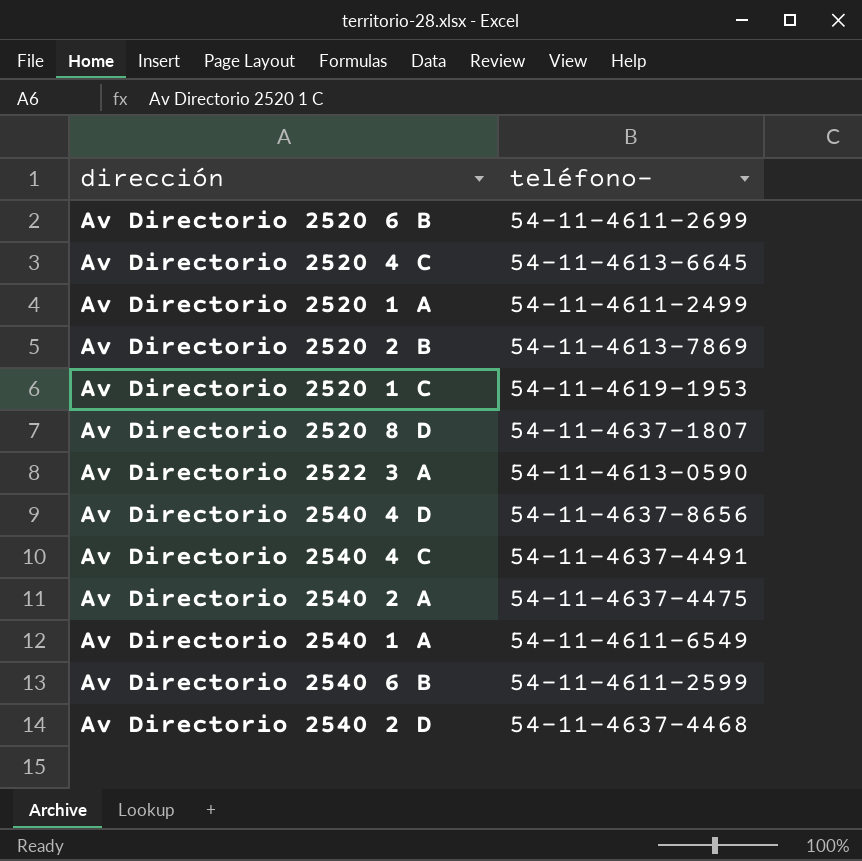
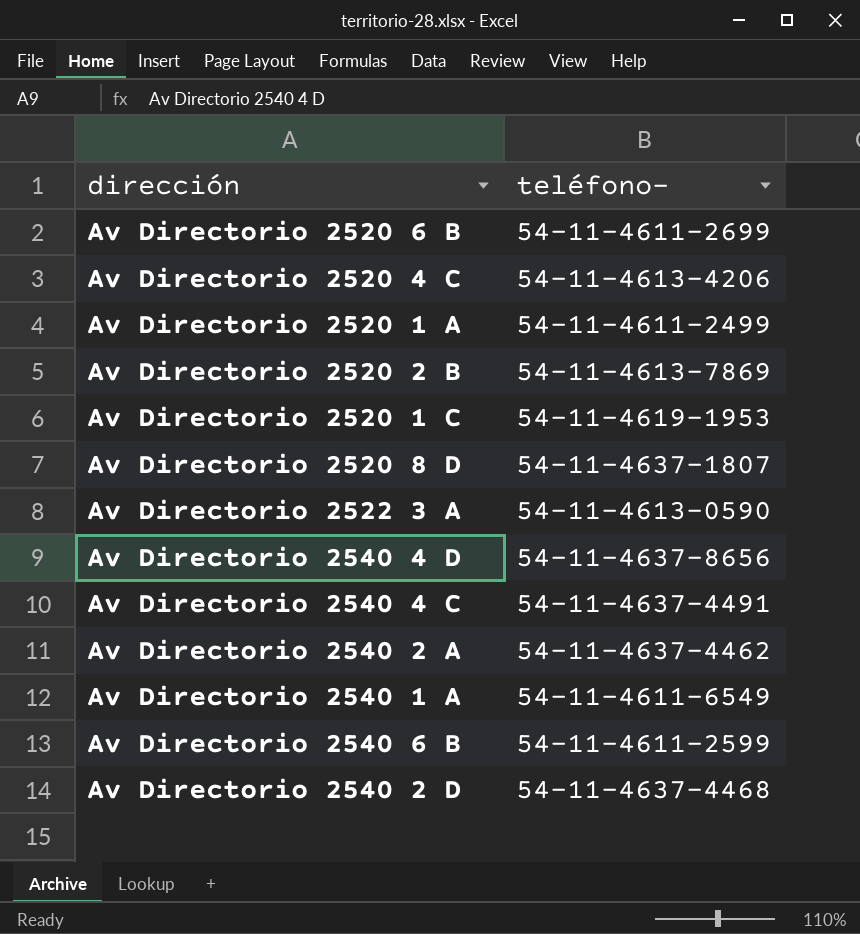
Av Directorio 2520 4 C | teléfono-: 54-11-4613-6645 -> 54-11-4613-4206
Av Directorio 2540 2 A | teléfono-: 54-11-4637-4475 -> 54-11-4637-4462

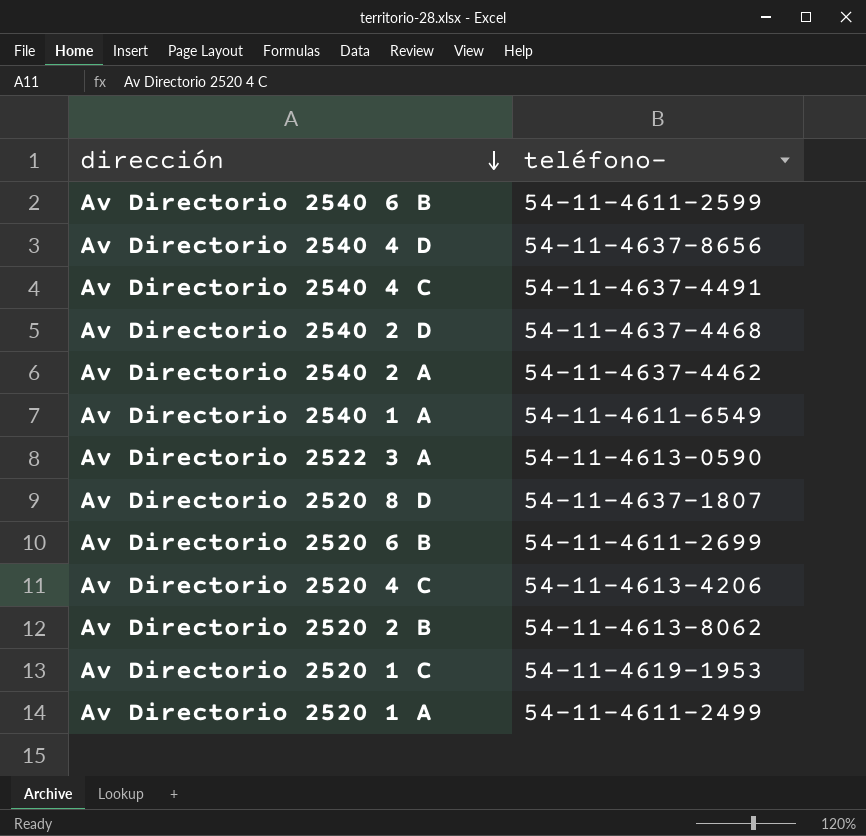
row order: none -> dirección descending
Av Directorio 2520 2 B | teléfono-: 54-11-4613-7869 -> 54-11-4613-8062

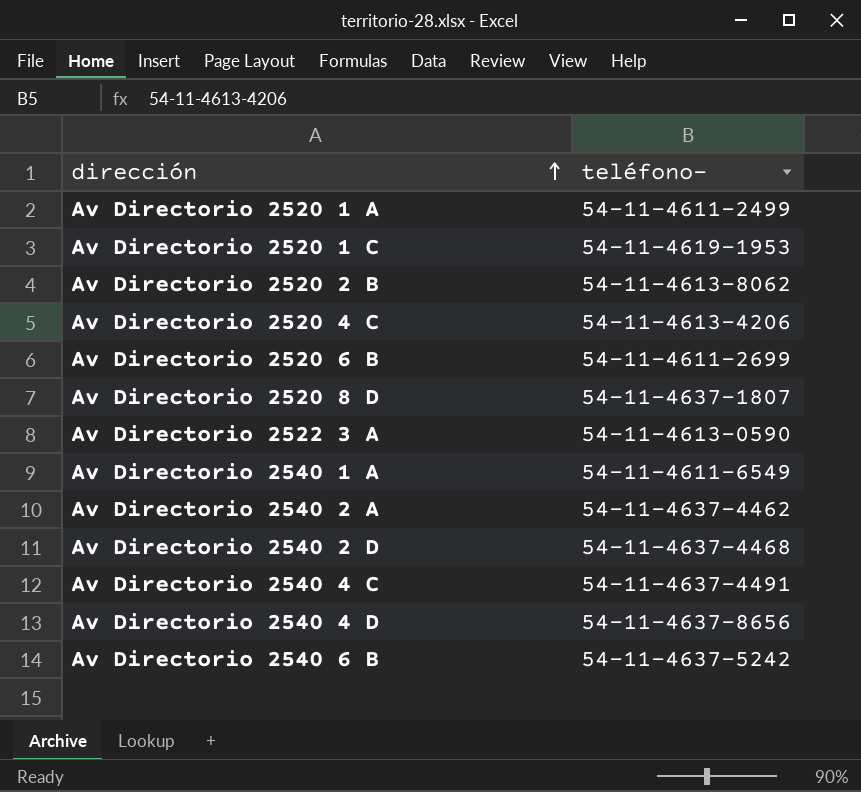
row order: dirección descending -> dirección ascending
Av Directorio 2540 6 B | teléfono-: 54-11-4611-2599 -> 54-11-4637-5242

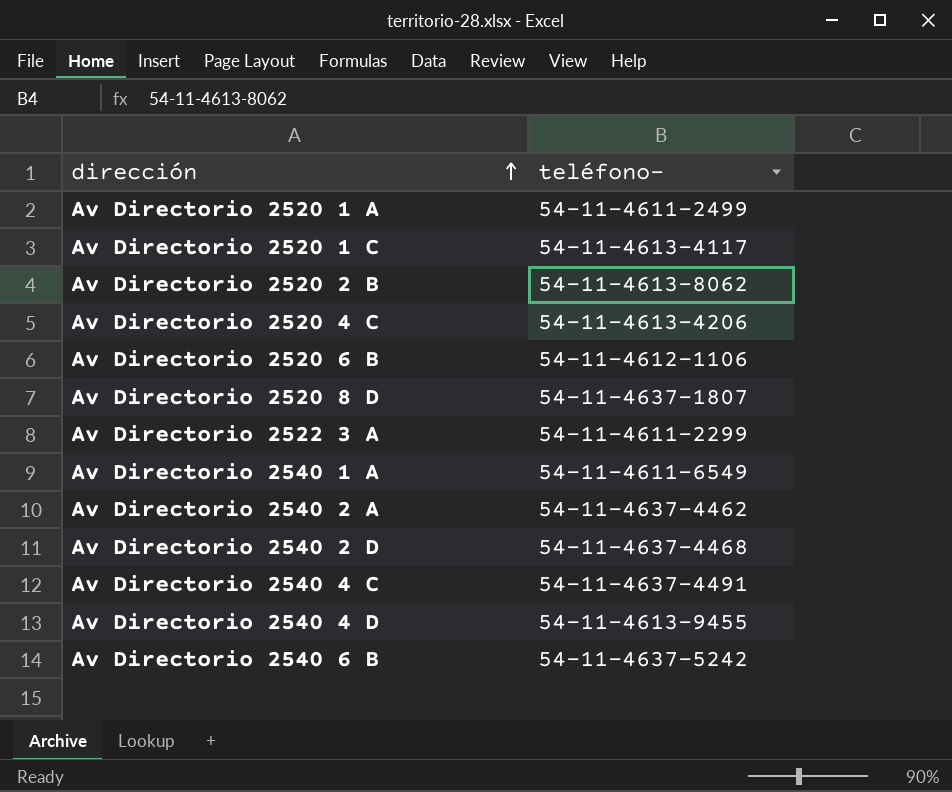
Av Directorio 2520 1 C | teléfono-: 54-11-4619-1953 -> 54-11-4613-4117
Av Directorio 2520 6 B | teléfono-: 54-11-4611-2699 -> 54-11-4612-1106
Av Directorio 2522 3 A | teléfono-: 54-11-4613-0590 -> 54-11-4611-2299
Av Directorio 2540 4 D | teléfono-: 54-11-4637-8656 -> 54-11-4613-9455

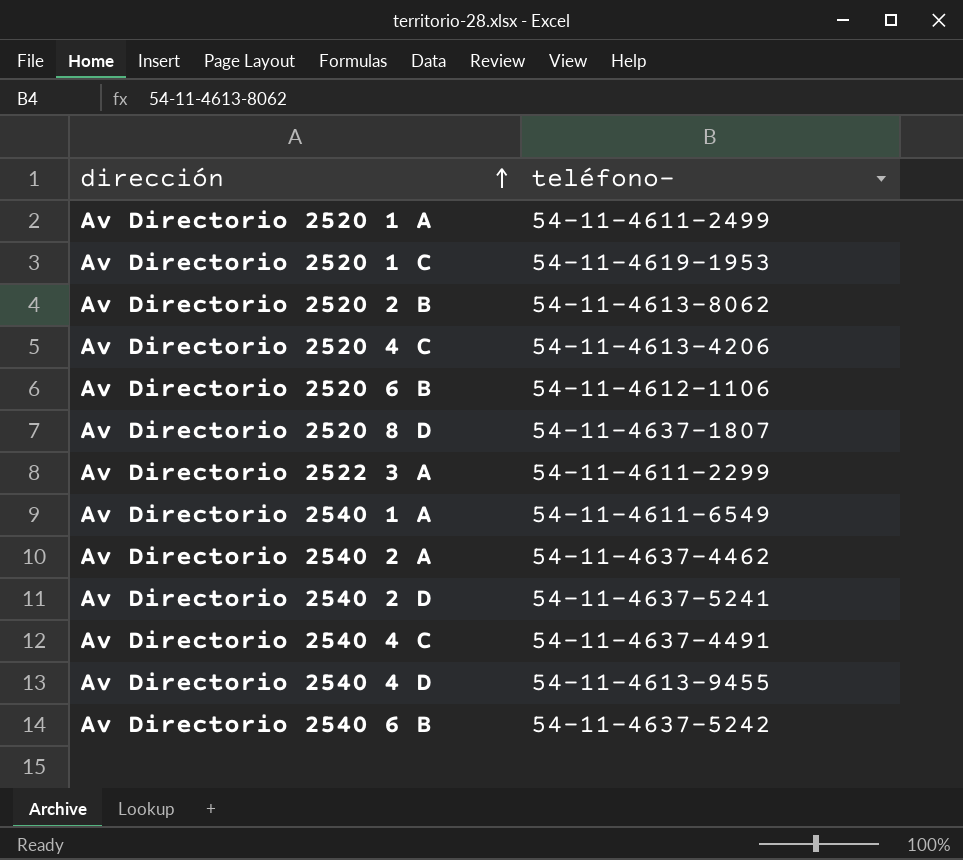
Av Directorio 2520 1 C | teléfono-: 54-11-4613-4117 -> 54-11-4619-1953
Av Directorio 2540 2 D | teléfono-: 54-11-4637-4468 -> 54-11-4637-5241

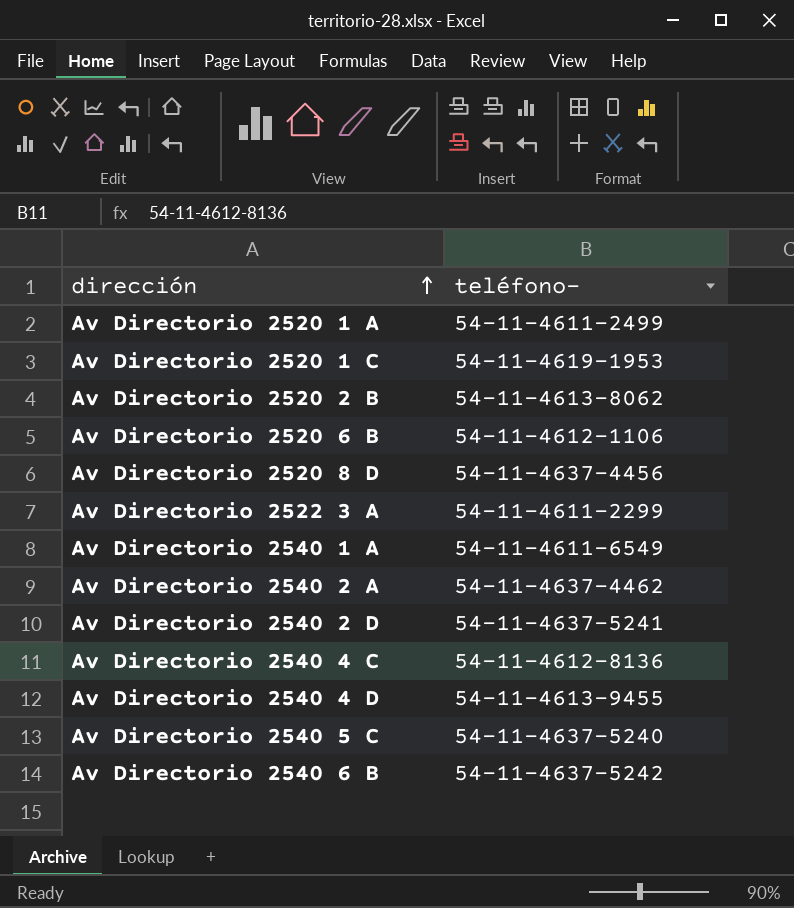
row Av Directorio 2520 4 C: 54-11-4613-4206 -> none
Av Directorio 2520 8 D | teléfono-: 54-11-4637-1807 -> 54-11-4637-4456
Av Directorio 2540 4 C | teléfono-: 54-11-4637-4491 -> 54-11-4612-8136
row Av Directorio 2540 5 C: none -> 54-11-4637-5240

